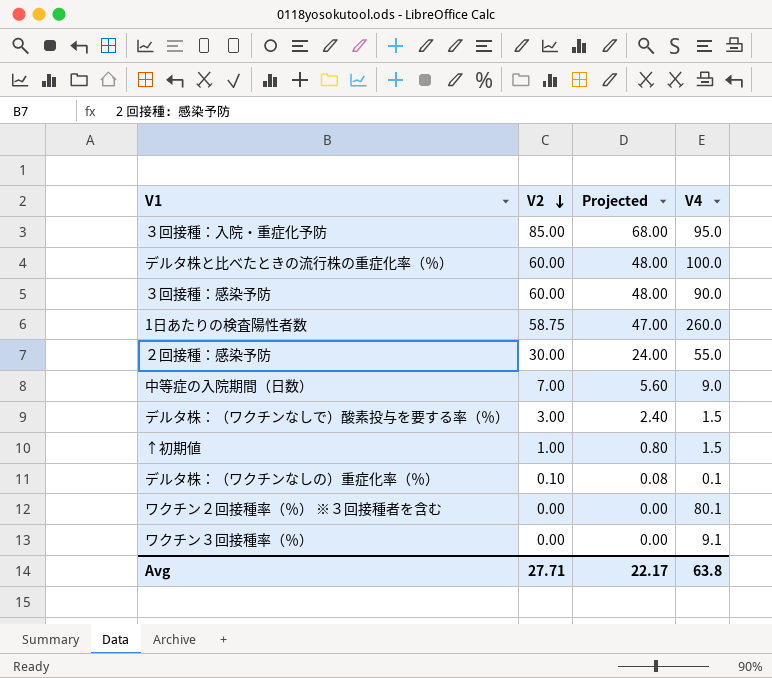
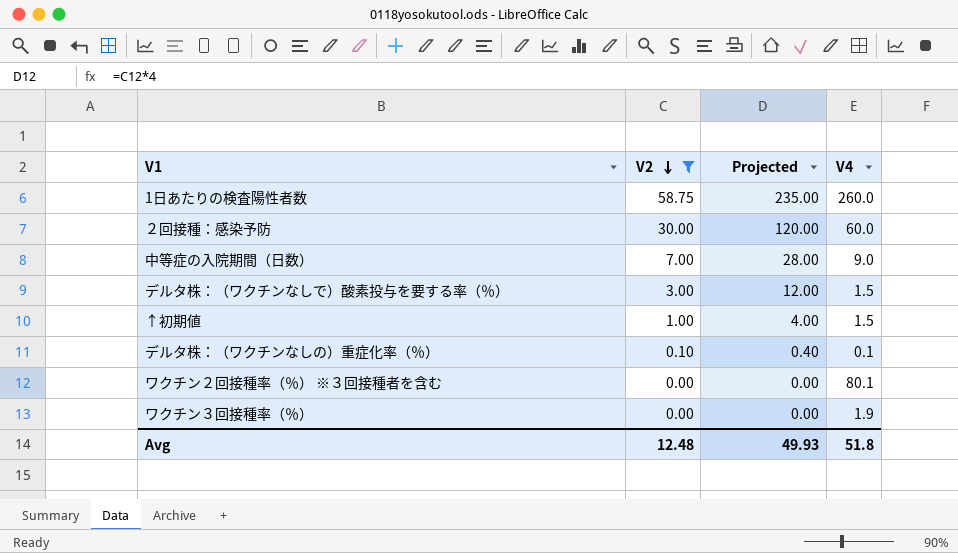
filter: none -> V2 <= 58.75
column Projected | formula: [V2] * 0.8 -> [V2] * 4
２回接種：感染予防 | V4: 55.0 -> 60.0
ワクチン３回接種率（％） | V4: 9.1 -> 1.9
Avg | V2: 27.71 -> 12.48
Avg | Projected: 22.17 -> 49.93
Avg | V4: 63.8 -> 51.8

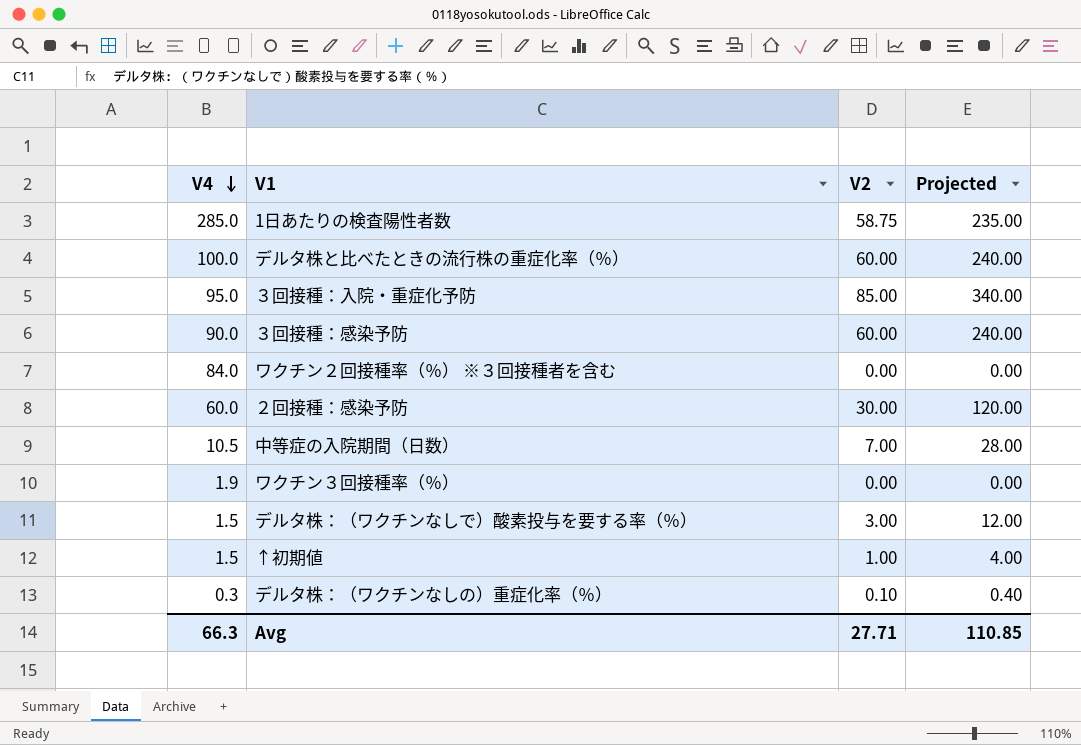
filter: V2 <= 58.75 -> none
row order: V2 descending -> V4 descending
column V4 | position: 4 -> 1
1日あたりの検査陽性者数 | V4: 260.0 -> 285.0
ワクチン２回接種率（％） ※３回接種者を含む | V4: 80.1 -> 84.0
中等症の入院期間（日数） | V4: 9.0 -> 10.5
デルタ株：（ワクチンなしの）重症化率（％） | V4: 0.1 -> 0.3
Avg | V4: 51.8 -> 66.3
Avg | V2: 12.48 -> 27.71
Avg | Projected: 49.93 -> 110.85

